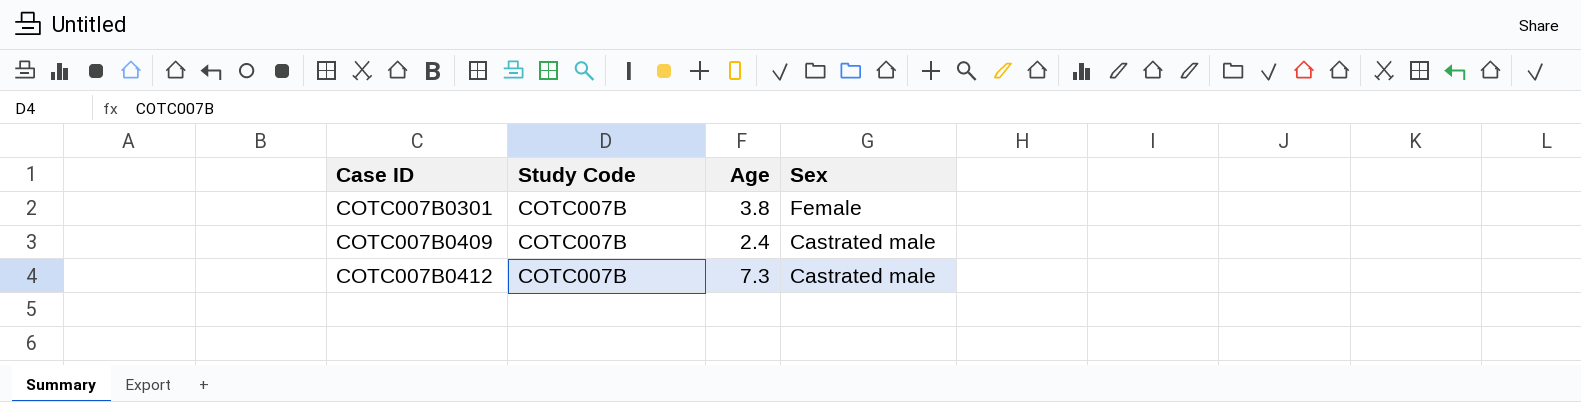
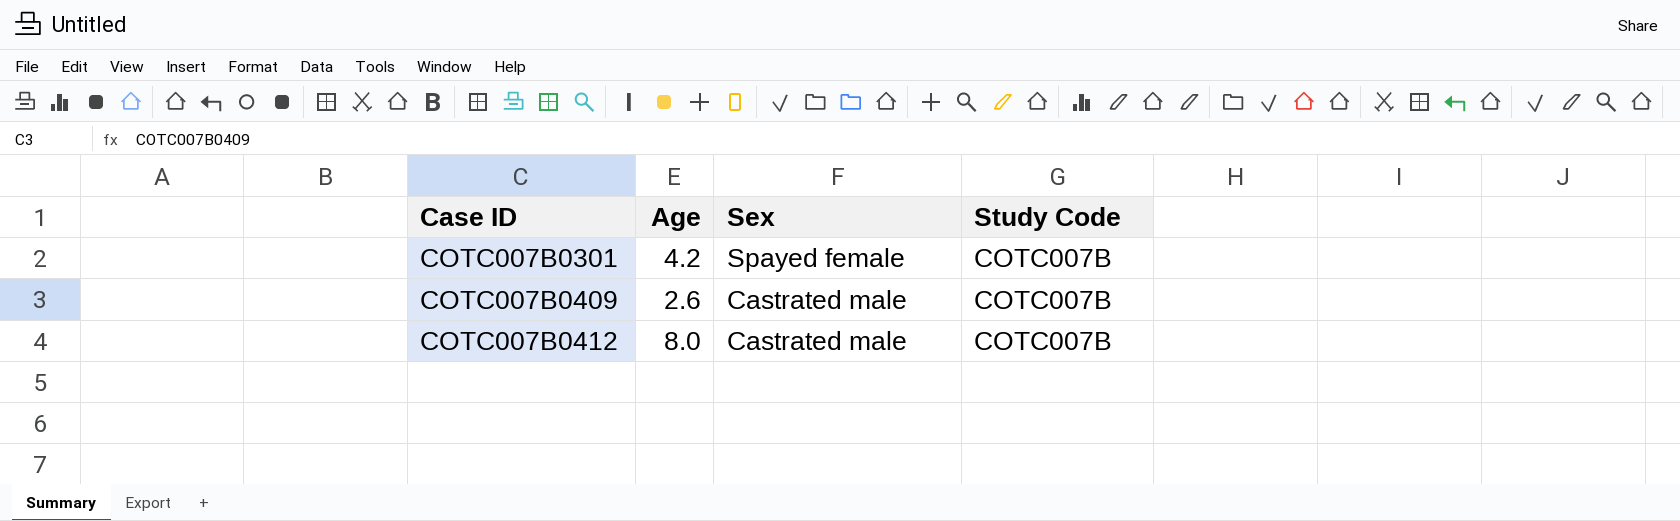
column Study Code | position: 2 -> 4
COTC007B0301 | Age: 3.8 -> 4.2
COTC007B0301 | Sex: Female -> Spayed female
COTC007B0409 | Age: 2.4 -> 2.6
COTC007B0412 | Age: 7.3 -> 8.0

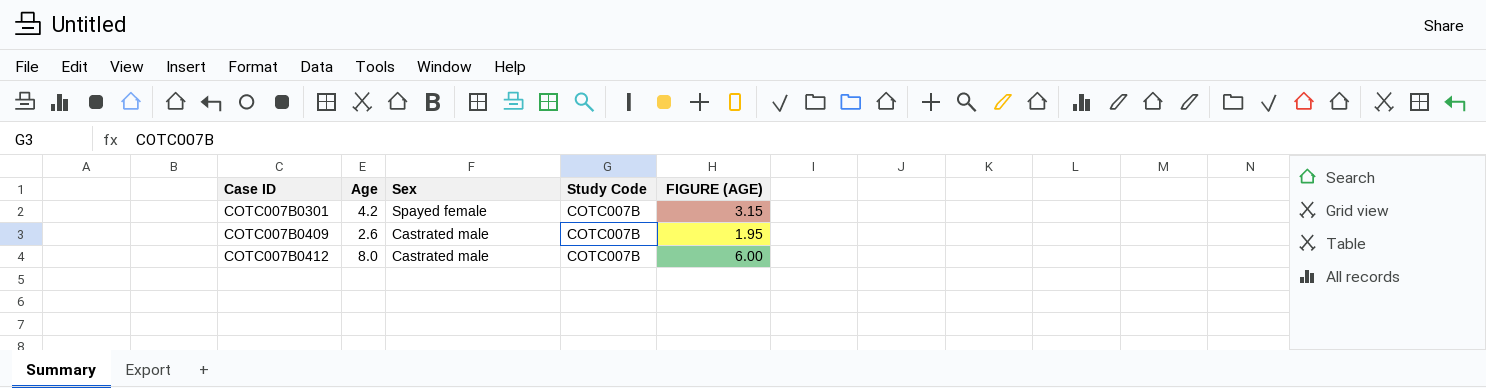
column FIGURE (AGE) | formula: none -> [Age] * 0.75

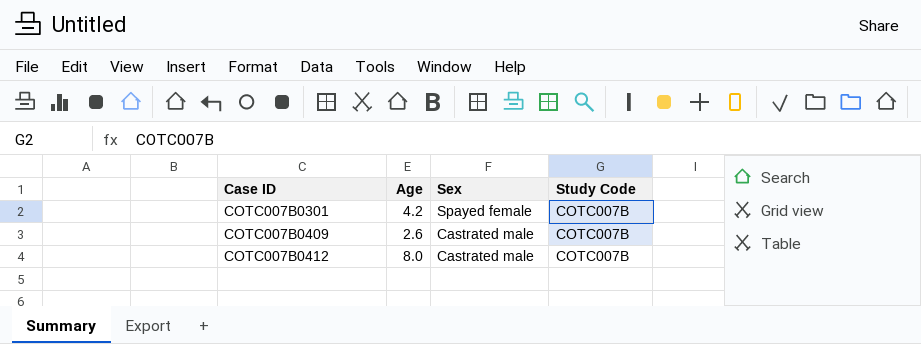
column FIGURE (AGE) | formula: [Age] * 0.75 -> none

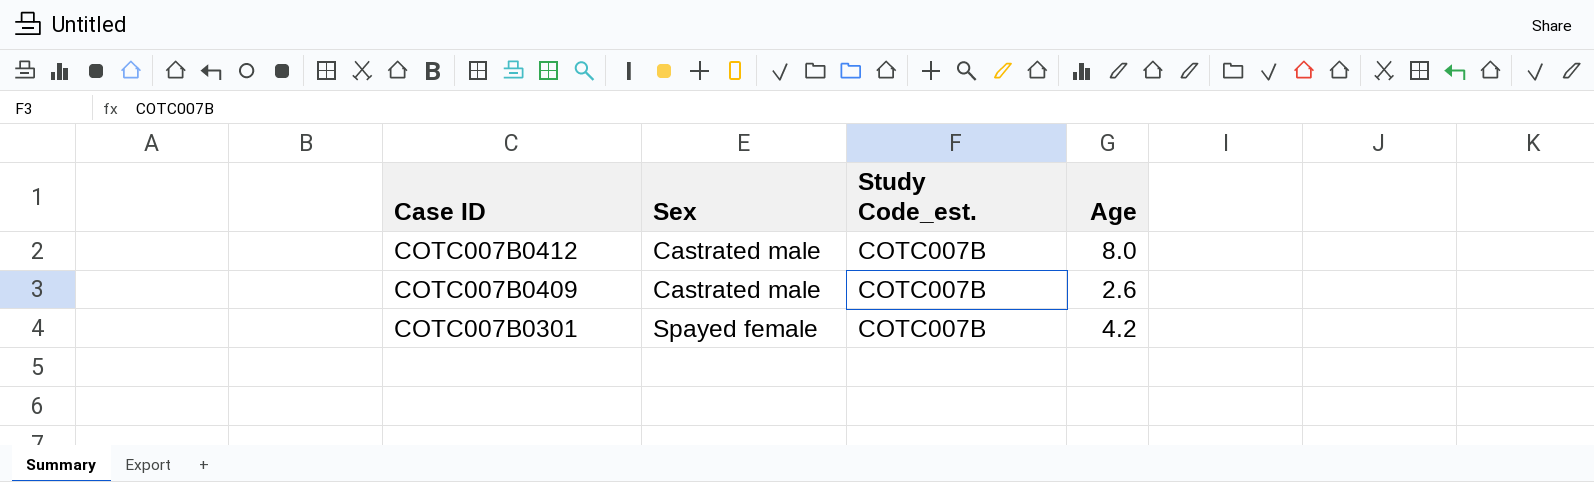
row order: Case ID ascending -> Case ID descending
column name: Study Code -> Study Code_est.
column Age | position: 2 -> 4

